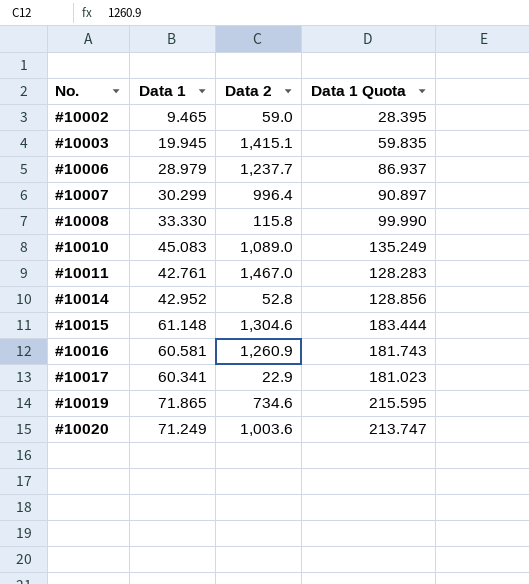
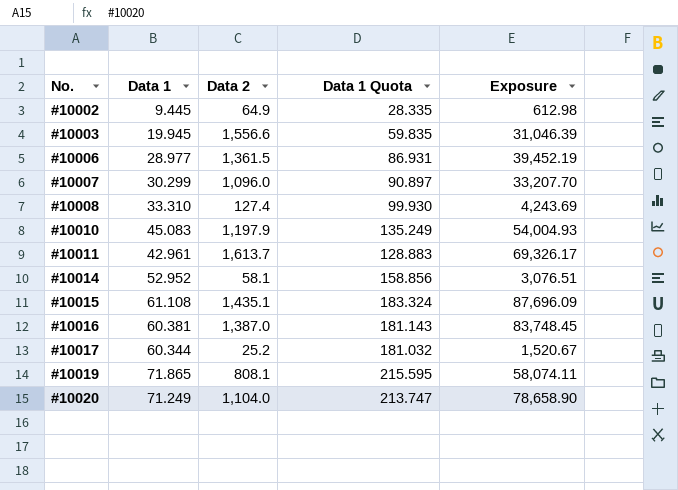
column Exposure | formula: none -> [Data 1] * [Data 2]
#10002 | Data 1: 9.465 -> 9.445
#10002 | Data 2: 59.0 -> 64.9
#10002 | Data 1 Quota: 28.395 -> 28.335
#10003 | Data 2: 1,415.1 -> 1,556.6
#10006 | Data 1: 28.979 -> 28.977
#10006 | Data 2: 1,237.7 -> 1,361.5
#10006 | Data 1 Quota: 86.937 -> 86.931
#10007 | Data 2: 996.4 -> 1,096.0
#10008 | Data 1: 33.330 -> 33.310
#10008 | Data 2: 115.8 -> 127.4
#10008 | Data 1 Quota: 99.990 -> 99.930
#10010 | Data 2: 1,089.0 -> 1,197.9
#10011 | Data 1: 42.761 -> 42.961
#10011 | Data 2: 1,467.0 -> 1,613.7
#10011 | Data 1 Quota: 128.283 -> 128.883
#10014 | Data 1: 42.952 -> 52.952
#10014 | Data 2: 52.8 -> 58.1
#10014 | Data 1 Quota: 128.856 -> 158.856
#10015 | Data 1: 61.148 -> 61.108
#10015 | Data 2: 1,304.6 -> 1,435.1
#10015 | Data 1 Quota: 183.444 -> 183.324
#10016 | Data 1: 60.581 -> 60.381
#10016 | Data 2: 1,260.9 -> 1,387.0
#10016 | Data 1 Quota: 181.743 -> 181.143
#10017 | Data 1: 60.341 -> 60.344
#10017 | Data 2: 22.9 -> 25.2
#10017 | Data 1 Quota: 181.023 -> 181.032
#10019 | Data 2: 734.6 -> 808.1
#10020 | Data 2: 1,003.6 -> 1,104.0

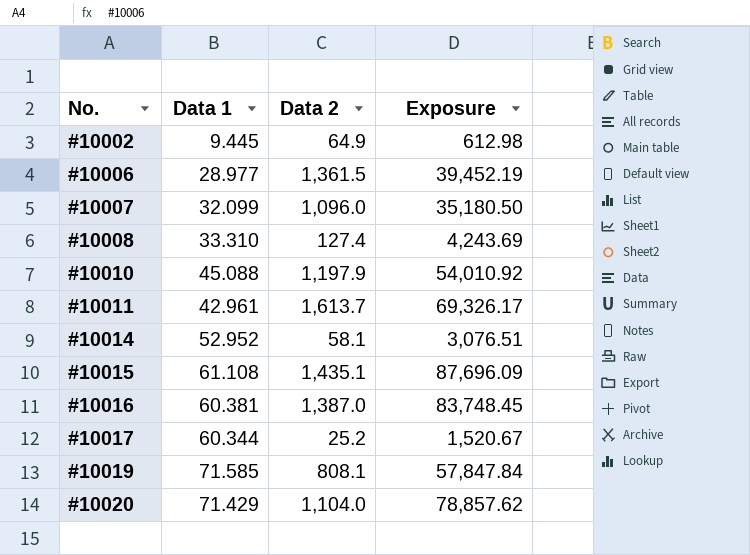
column Data 1 Quota | formula: [Data 1] * 3 -> none
row #10003: 19.945 | 1,556.6 | 59.835 | 31,046.39 -> none
#10007 | Data 1: 30.299 -> 32.099
#10007 | Exposure: 33,207.70 -> 35,180.50
#10010 | Data 1: 45.083 -> 45.088
#10010 | Exposure: 54,004.93 -> 54,010.92
#10019 | Data 1: 71.865 -> 71.585
#10019 | Exposure: 58,074.11 -> 57,847.84
#10020 | Data 1: 71.249 -> 71.429
#10020 | Exposure: 78,658.90 -> 78,857.62

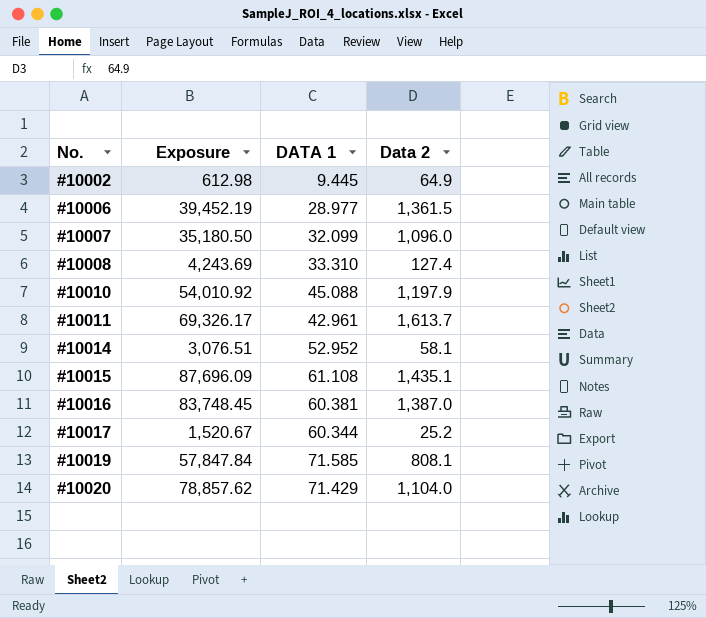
column Exposure | position: 4 -> 2
column name: Data 1 -> DATA 1

